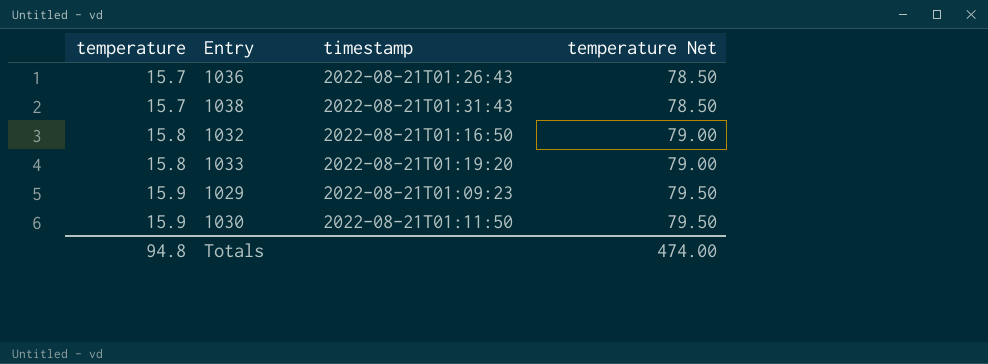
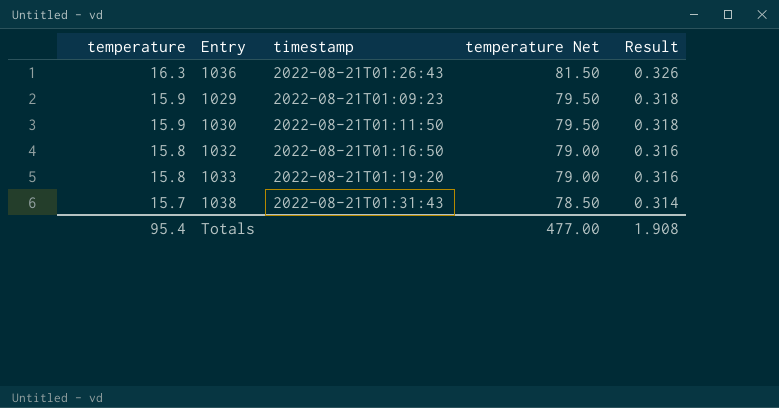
row order: temperature ascending -> temperature descending
column Result | formula: none -> [temperature] * 0.02
1036 | temperature: 15.7 -> 16.3
1036 | temperature Net: 78.50 -> 81.50
Totals | temperature: 94.8 -> 95.4
Totals | temperature Net: 474.00 -> 477.00

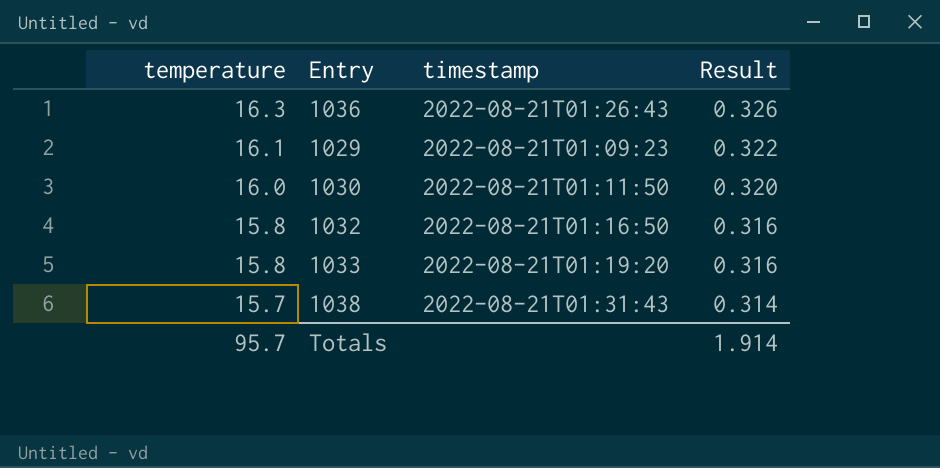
column temperature Net | formula: [temperature] * 5 -> none
1029 | temperature: 15.9 -> 16.1
1029 | Result: 0.318 -> 0.322
1030 | temperature: 15.9 -> 16.0
1030 | Result: 0.318 -> 0.320
Totals | temperature: 95.4 -> 95.7
Totals | Result: 1.908 -> 1.914

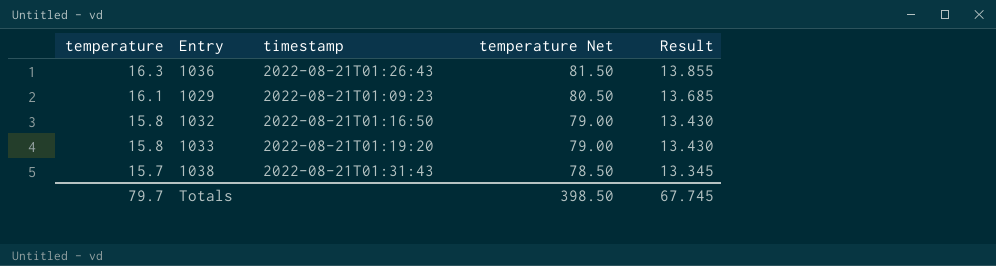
column temperature Net | formula: none -> [temperature] * 5
column Result | formula: [temperature] * 0.02 -> [temperature] * 0.85
row 1030: 16.0 | 2022-08-21T01:11:50 | 0.320 -> none
Totals | temperature: 95.7 -> 79.7
Totals | Result: 1.914 -> 67.745

